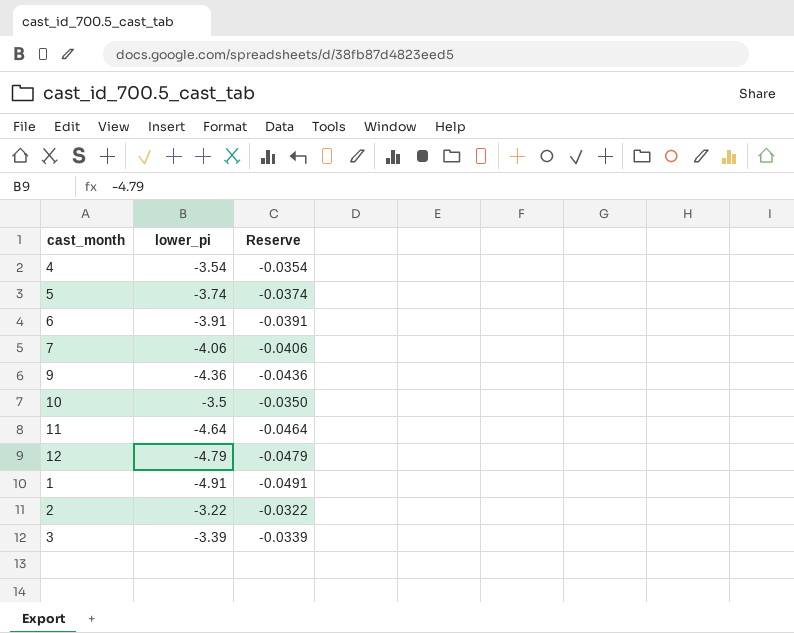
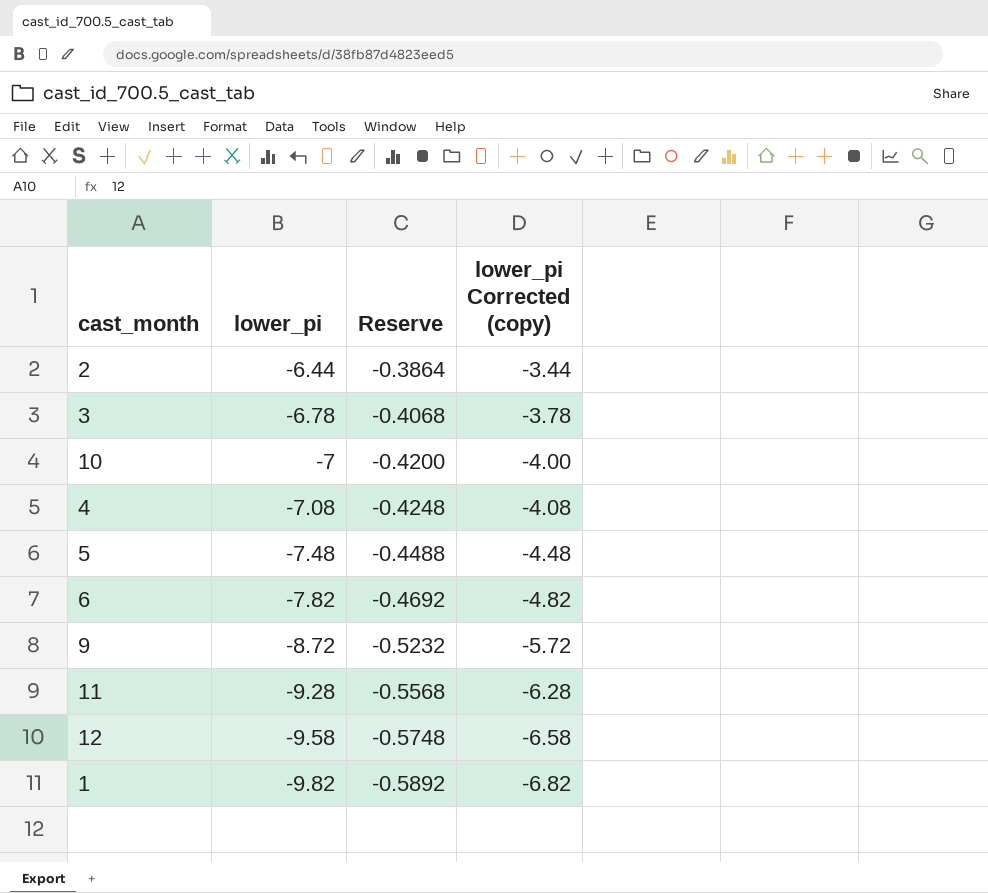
row order: none -> lower_pi descending
column Reserve | formula: [lower_pi] * 0.01 -> [lower_pi] * 0.06
column lower_pi Corrected (copy) | formula: none -> [lower_pi] + 3
row 7: -4.06 | -0.0406 -> none
2 | lower_pi: -3.22 -> -6.44
3 | lower_pi: -3.39 -> -6.78
10 | lower_pi: -3.5 -> -7
4 | lower_pi: -3.54 -> -7.08
5 | lower_pi: -3.74 -> -7.48
6 | lower_pi: -3.91 -> -7.82
9 | lower_pi: -4.36 -> -8.72
11 | lower_pi: -4.64 -> -9.28
12 | lower_pi: -4.79 -> -9.58
1 | lower_pi: -4.91 -> -9.82

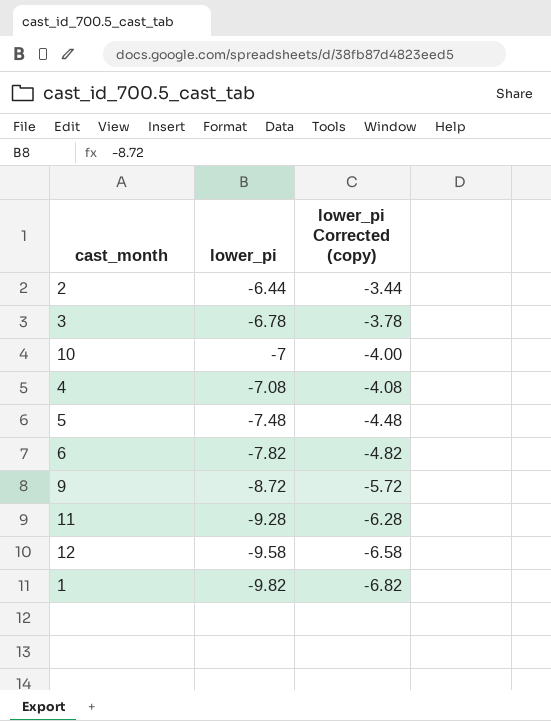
column Reserve | formula: [lower_pi] * 0.06 -> none

